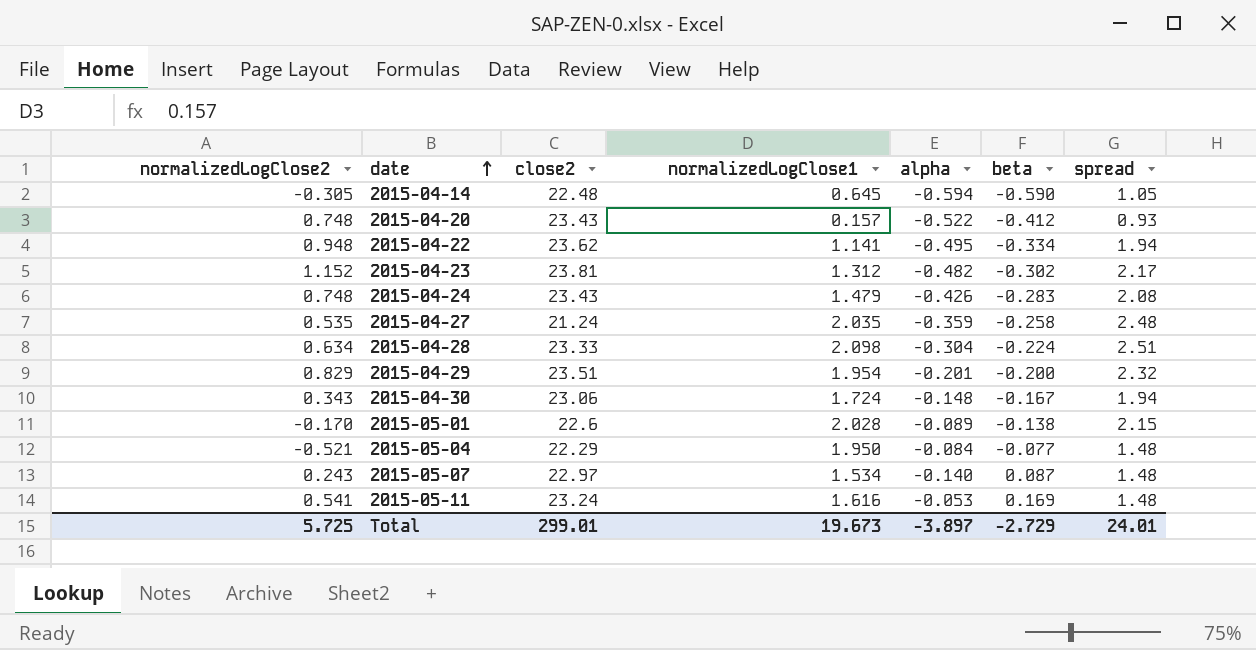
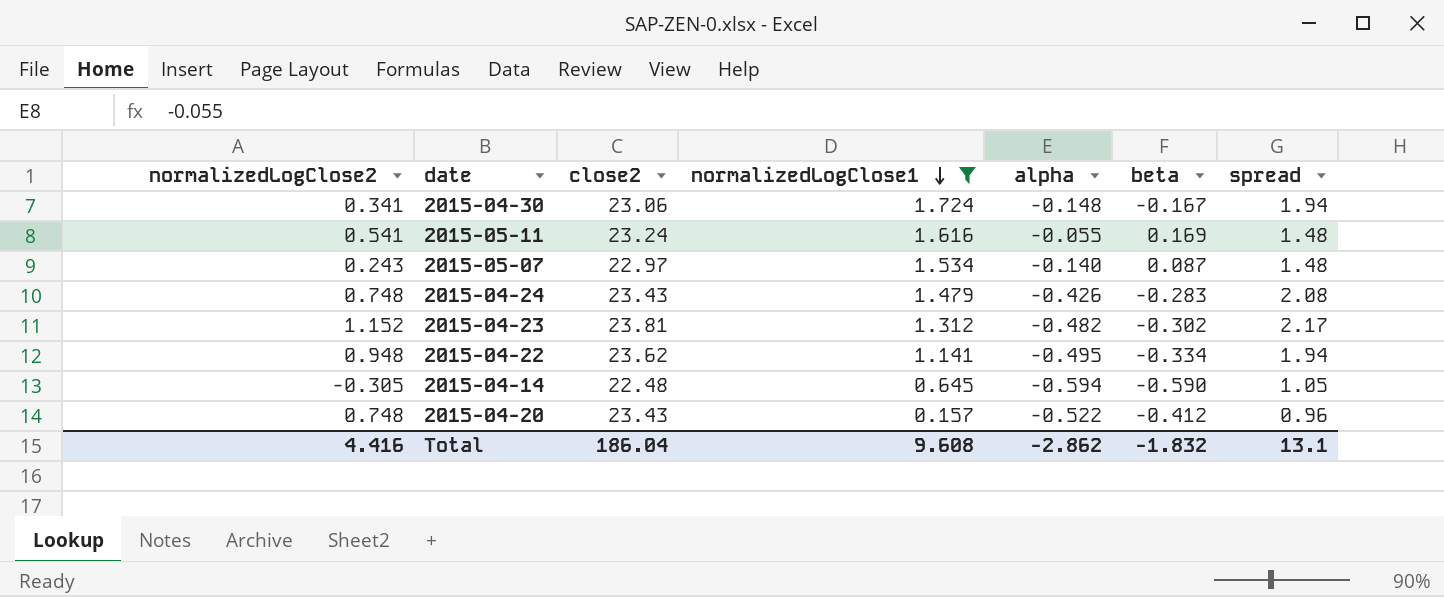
filter: none -> normalizedLogClose1 <= 1.724
row order: date ascending -> normalizedLogClose1 descending
2015-04-30 | normalizedLogClose2: 0.343 -> 0.341
2015-05-11 | alpha: -0.053 -> -0.055
2015-04-20 | spread: 0.93 -> 0.96
Total | normalizedLogClose2: 5.725 -> 4.416
Total | close2: 299.01 -> 186.04
Total | normalizedLogClose1: 19.673 -> 9.608
Total | alpha: -3.897 -> -2.862
Total | beta: -2.729 -> -1.832
Total | spread: 24.01 -> 13.1

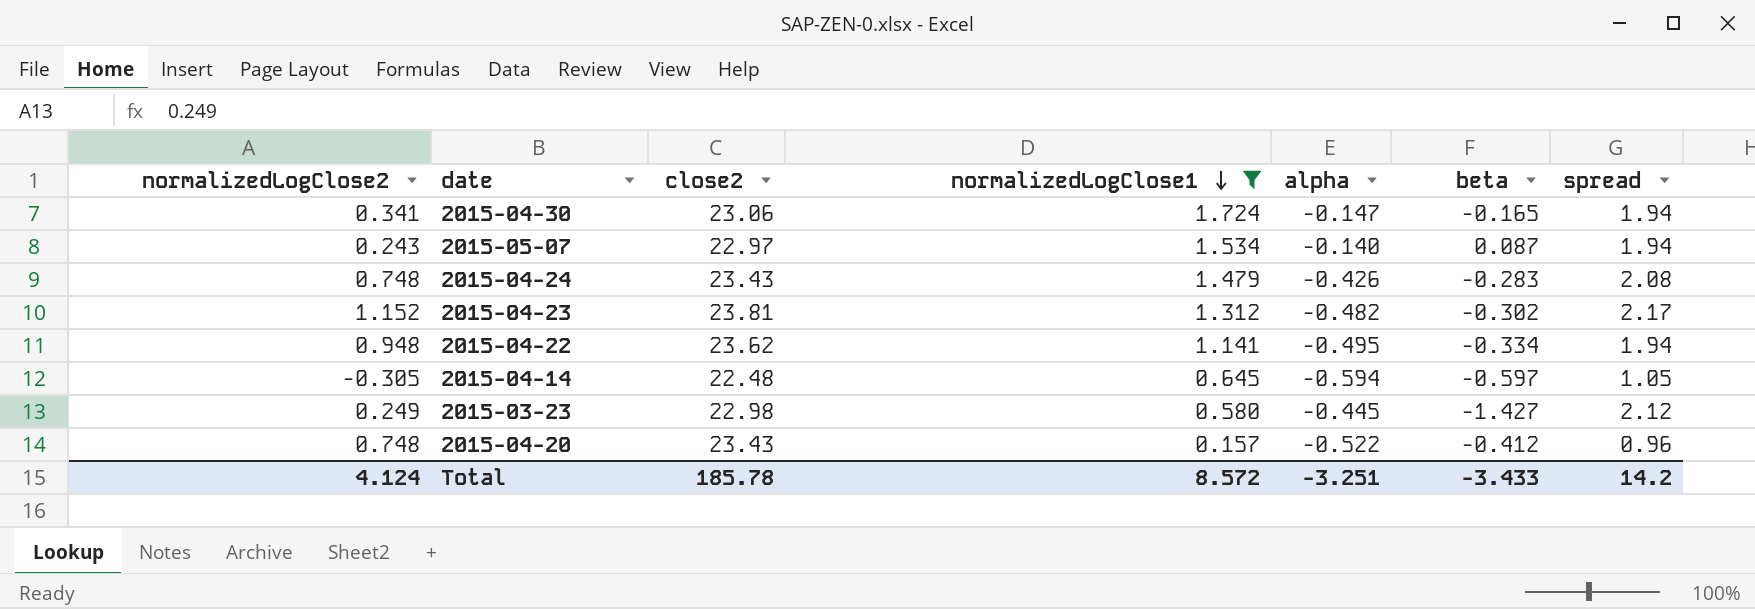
row 2015-05-11: 0.541 | 23.24 | 1.616 | -0.055 | 0.169 | 1.48 -> none
2015-04-30 | alpha: -0.148 -> -0.147
2015-04-30 | beta: -0.167 -> -0.165
2015-05-07 | spread: 1.48 -> 1.94
2015-04-14 | beta: -0.590 -> -0.597
row 2015-03-23: none -> 0.249 | 22.98 | 0.580 | -0.445 | -1.427 | 2.12
Total | normalizedLogClose2: 4.416 -> 4.124
Total | close2: 186.04 -> 185.78
Total | normalizedLogClose1: 9.608 -> 8.572
Total | alpha: -2.862 -> -3.251
Total | beta: -1.832 -> -3.433
Total | spread: 13.1 -> 14.2

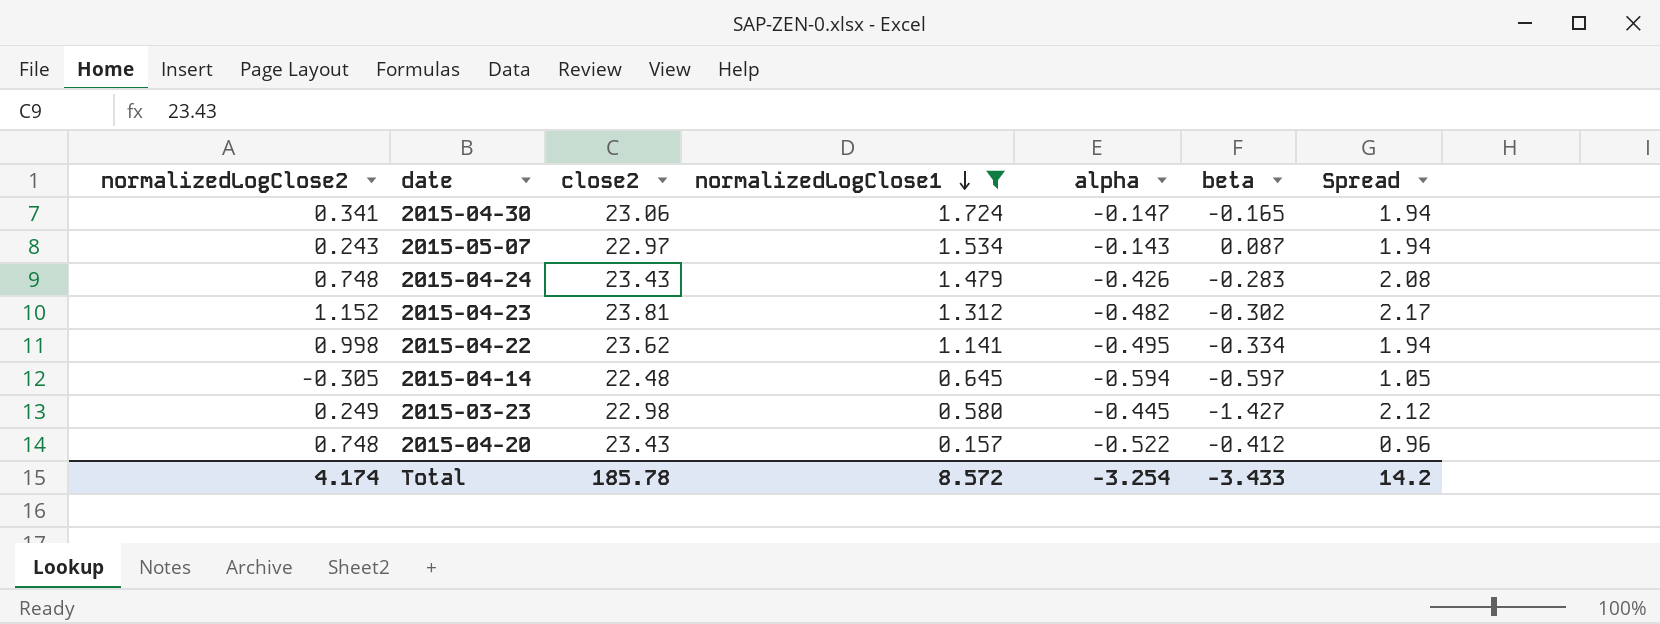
column name: spread -> Spread
2015-05-07 | alpha: -0.140 -> -0.143
2015-04-22 | normalizedLogClose2: 0.948 -> 0.998
Total | normalizedLogClose2: 4.124 -> 4.174
Total | alpha: -3.251 -> -3.254

